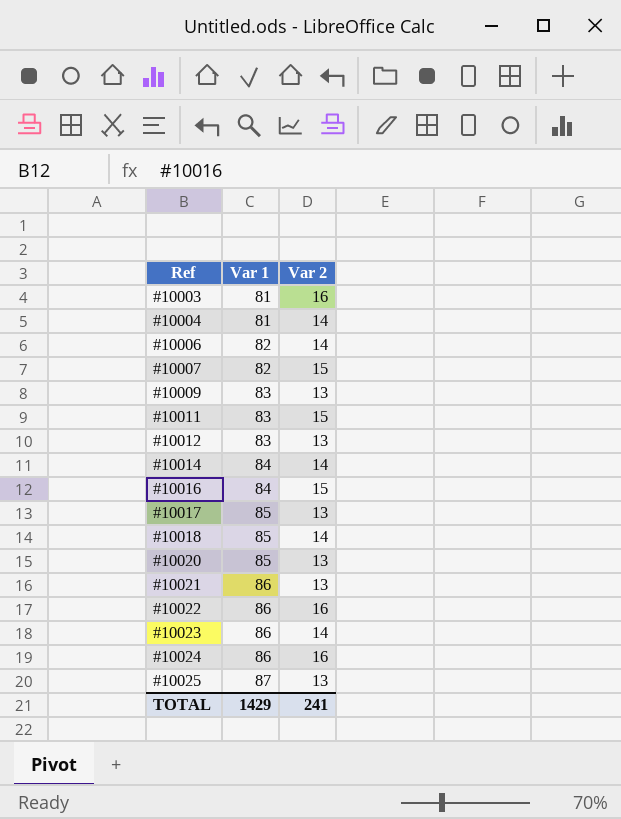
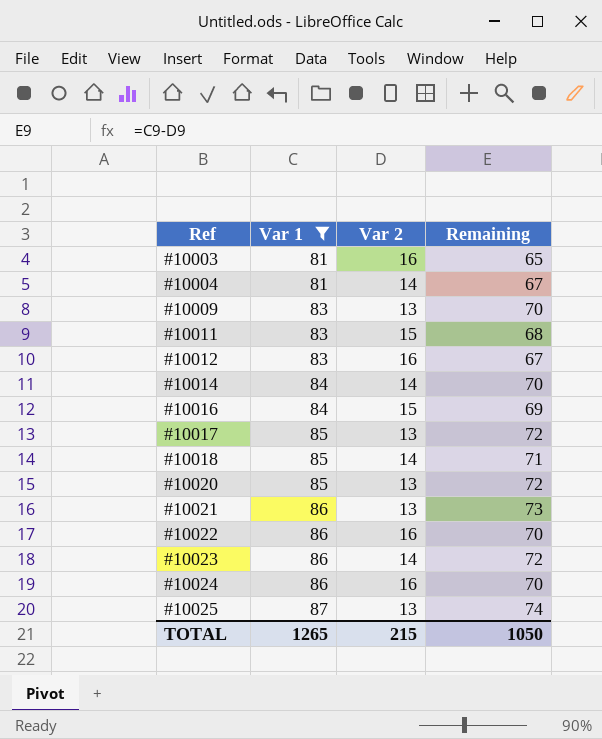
filter: none -> Var 1 != 82
column Remaining | formula: none -> [Var 1] - [Var 2]
#10012 | Var 2: 13 -> 16
TOTAL | Var 1: 1429 -> 1265
TOTAL | Var 2: 241 -> 215

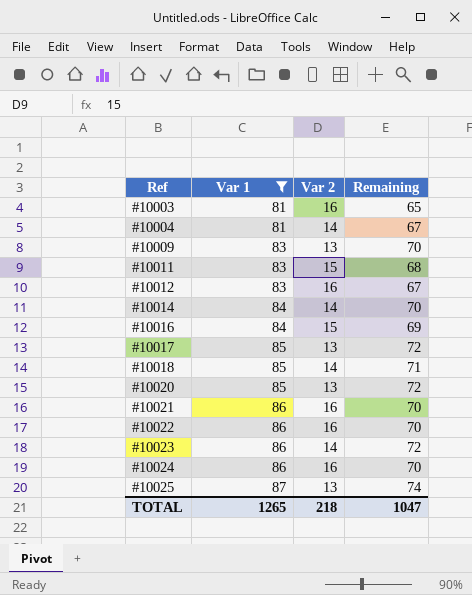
#10021 | Var 2: 13 -> 16
#10021 | Remaining: 73 -> 70
TOTAL | Var 2: 215 -> 218
TOTAL | Remaining: 1050 -> 1047

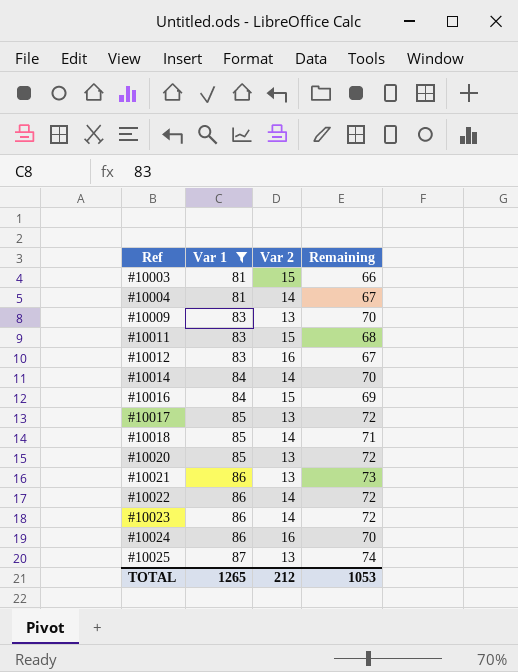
#10003 | Var 2: 16 -> 15
#10003 | Remaining: 65 -> 66
#10021 | Var 2: 16 -> 13
#10021 | Remaining: 70 -> 73
#10022 | Var 2: 16 -> 14
#10022 | Remaining: 70 -> 72
TOTAL | Var 2: 218 -> 212
TOTAL | Remaining: 1047 -> 1053

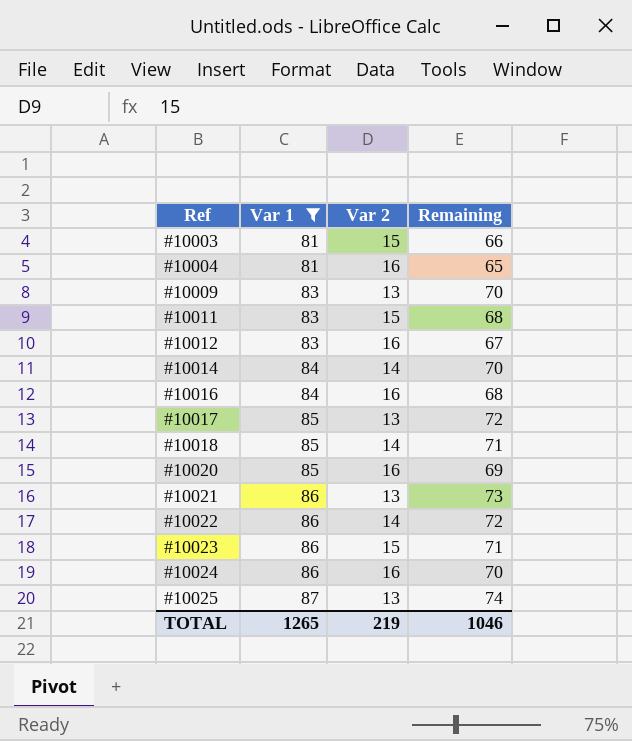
#10004 | Var 2: 14 -> 16
#10004 | Remaining: 67 -> 65
#10016 | Var 2: 15 -> 16
#10016 | Remaining: 69 -> 68
#10020 | Var 2: 13 -> 16
#10020 | Remaining: 72 -> 69
#10023 | Var 2: 14 -> 15
#10023 | Remaining: 72 -> 71
TOTAL | Var 2: 212 -> 219
TOTAL | Remaining: 1053 -> 1046

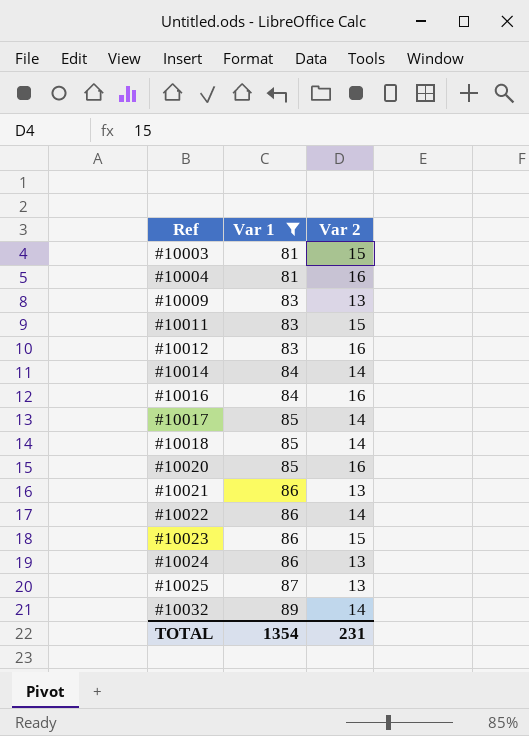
column Remaining | formula: [Var 1] - [Var 2] -> none
#10017 | Var 2: 13 -> 14
#10024 | Var 2: 16 -> 13
row #10032: none -> 89 | 14
TOTAL | Var 1: 1265 -> 1354
TOTAL | Var 2: 219 -> 231

